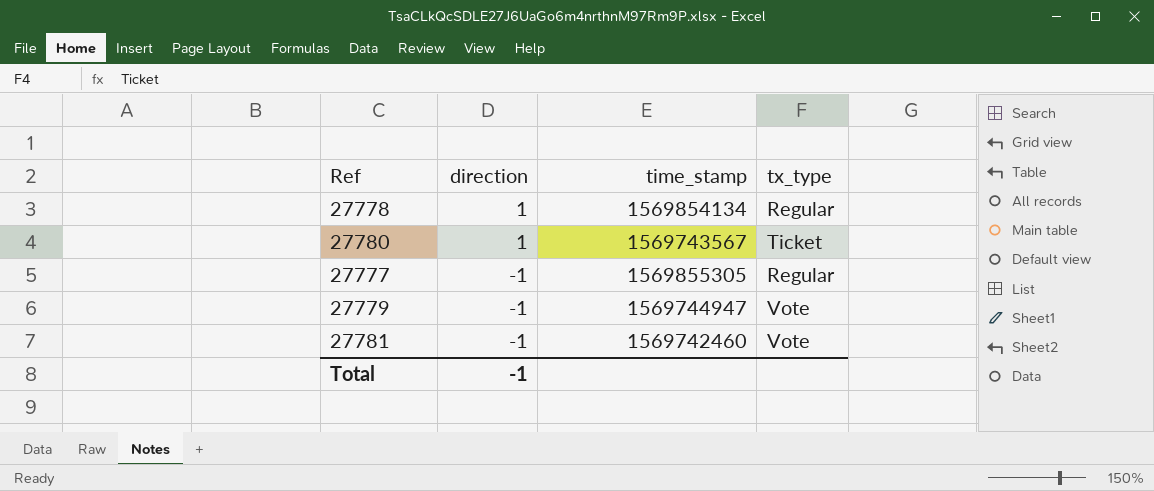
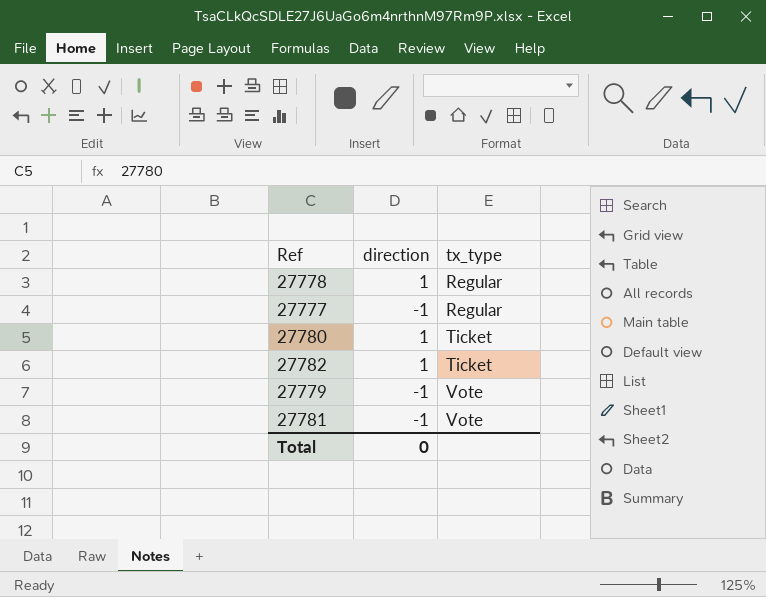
row order: direction descending -> tx_type ascending
column time_stamp | position: 3 -> none
row 27782: none -> 1 | Ticket
Total | direction: -1 -> 0

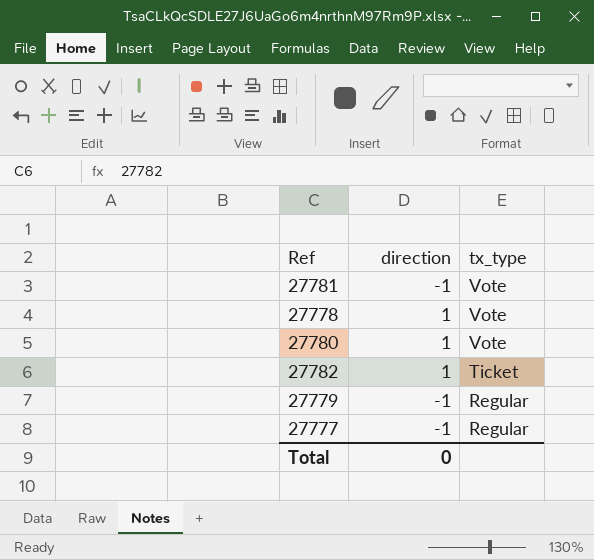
row order: tx_type ascending -> tx_type descending
27778 | tx_type: Regular -> Vote
27780 | tx_type: Ticket -> Vote
27779 | tx_type: Vote -> Regular

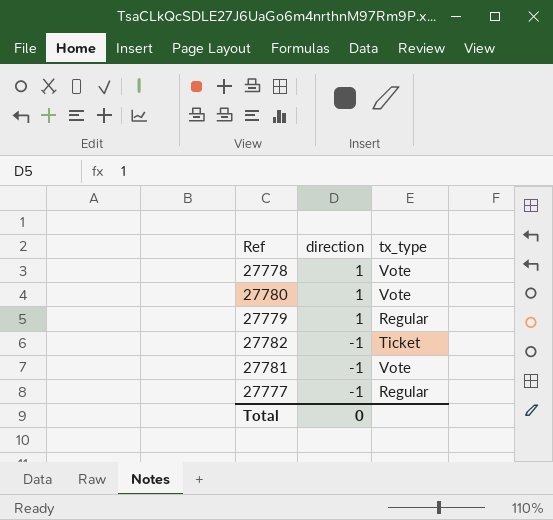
row order: tx_type descending -> direction descending
27779 | direction: -1 -> 1
27782 | direction: 1 -> -1

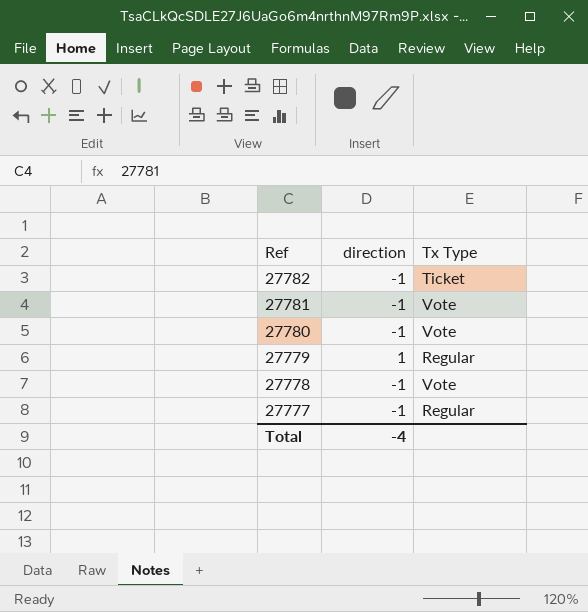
row order: direction descending -> Ref descending
column name: tx_type -> Tx Type
27780 | direction: 1 -> -1
27778 | direction: 1 -> -1
Total | direction: 0 -> -4

